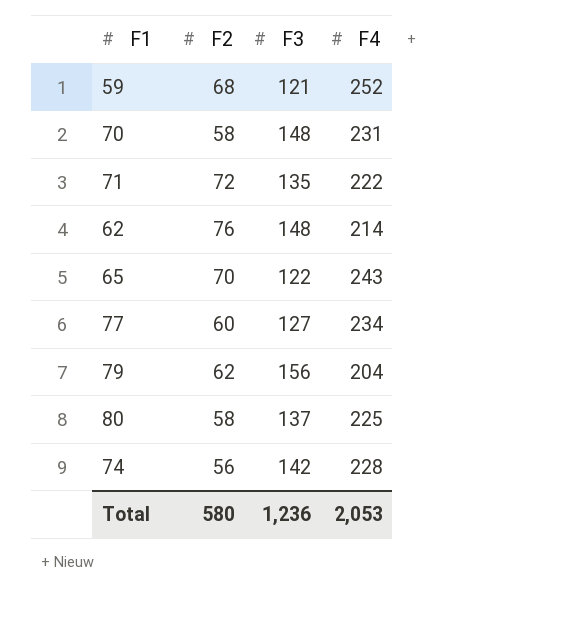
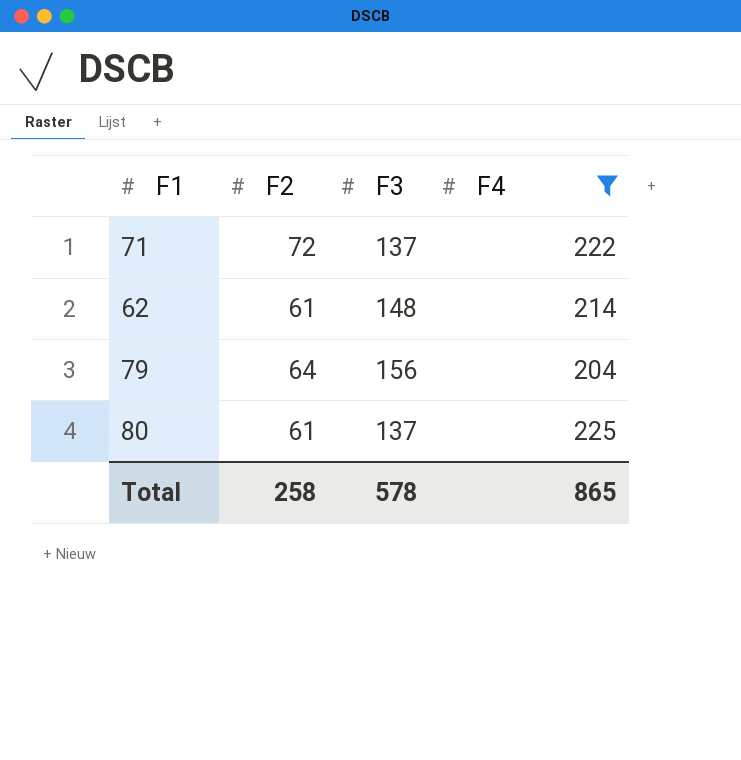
filter: none -> F4 <= 225
71 | F3: 135 -> 137
62 | F2: 76 -> 61
79 | F2: 62 -> 64
80 | F2: 58 -> 61
Total | F2: 580 -> 258
Total | F3: 1,236 -> 578
Total | F4: 2,053 -> 865

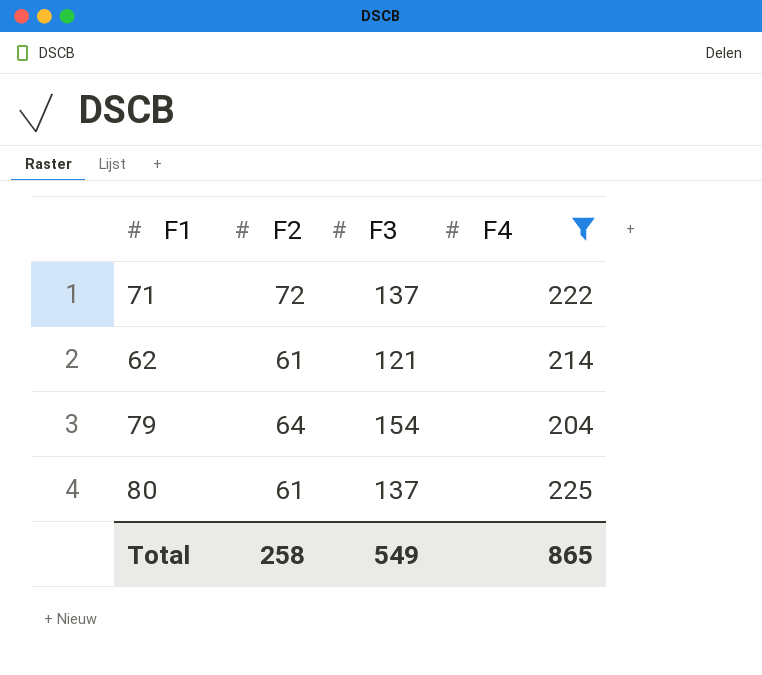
62 | F3: 148 -> 121
79 | F3: 156 -> 154
Total | F3: 578 -> 549

